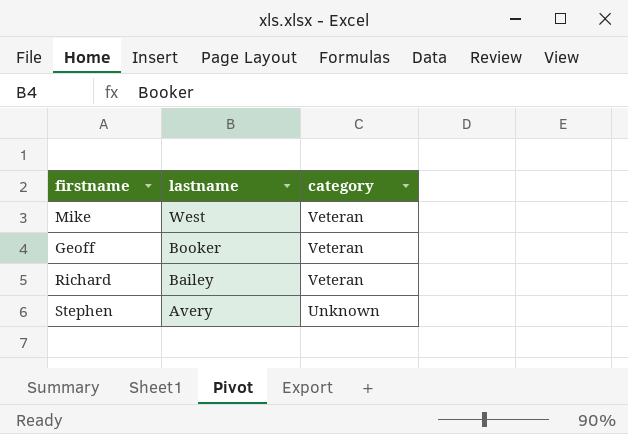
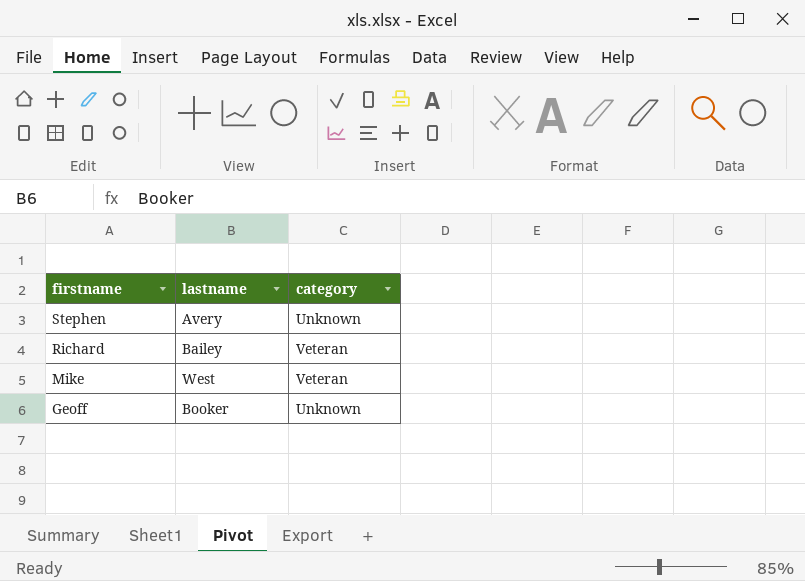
row order: lastname descending -> firstname descending
Geoff | category: Veteran -> Unknown

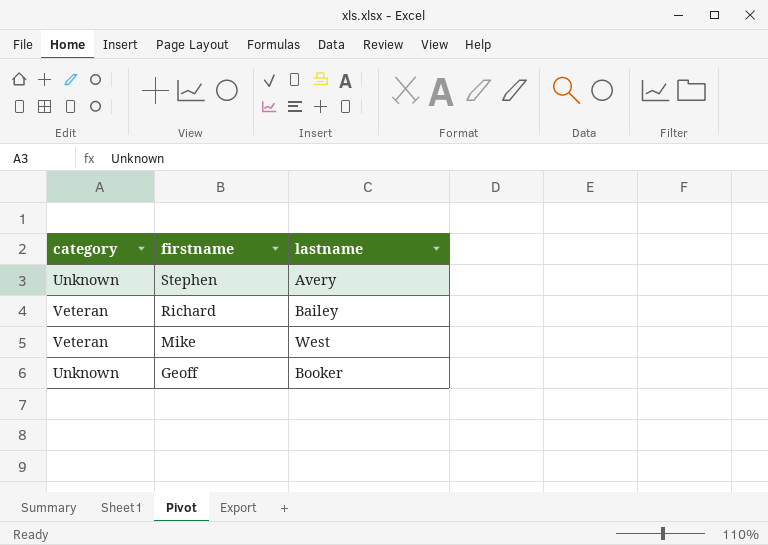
column category | position: 3 -> 1

